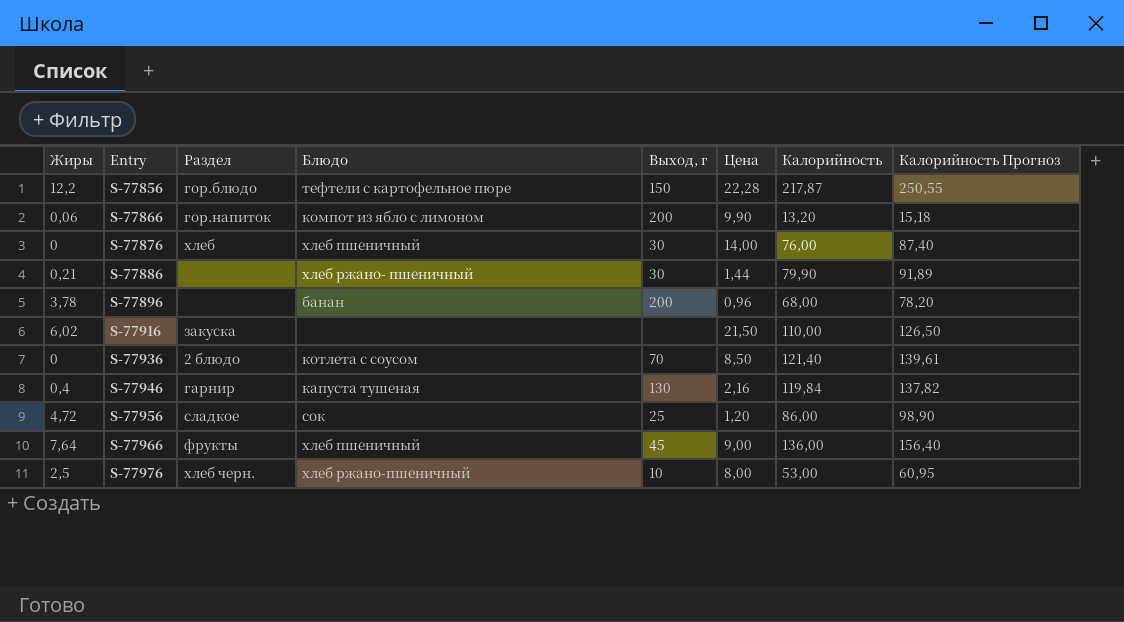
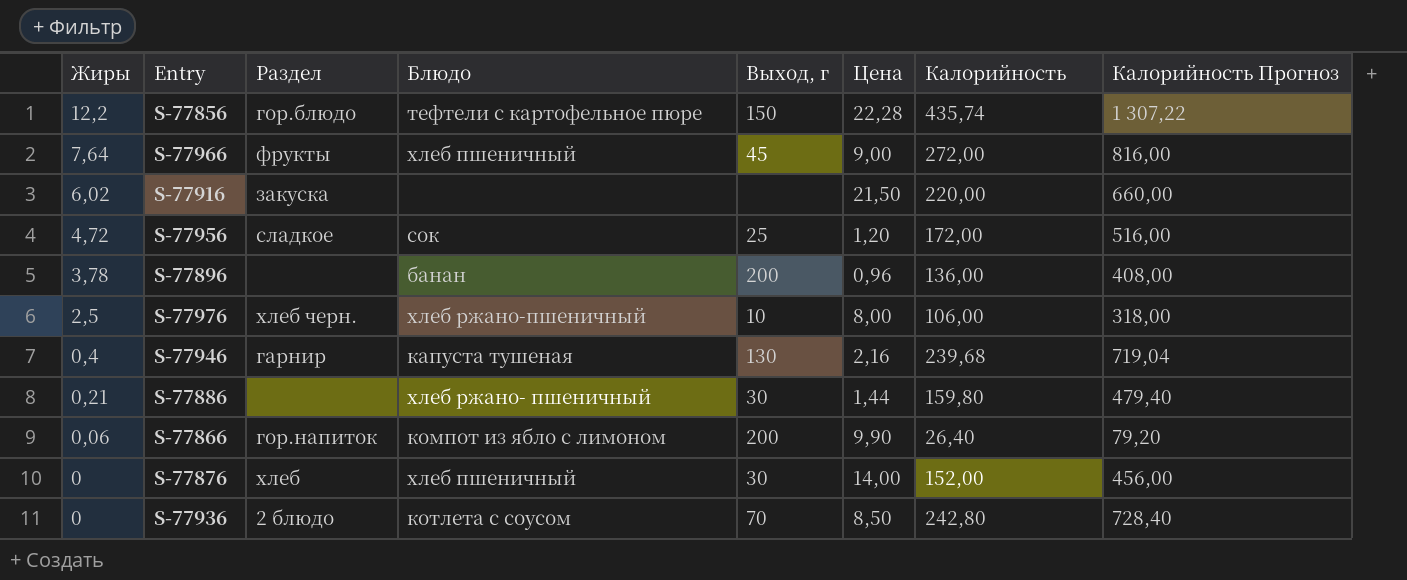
row order: Entry ascending -> Жиры descending
column Калорийность Прогноз | formula: [Калорийность] * 1,15 -> [Калорийность] * 3
S-77856 | Калорийность: 217,87 -> 435,74
S-77966 | Калорийность: 136,00 -> 272,00
S-77916 | Калорийность: 110,00 -> 220,00
S-77956 | Калорийность: 86,00 -> 172,00
S-77896 | Калорийность: 68,00 -> 136,00
S-77976 | Калорийность: 53,00 -> 106,00
S-77946 | Калорийность: 119,84 -> 239,68
S-77886 | Калорийность: 79,90 -> 159,80
S-77866 | Калорийность: 13,20 -> 26,40
S-77876 | Калорийность: 76,00 -> 152,00
S-77936 | Калорийность: 121,40 -> 242,80

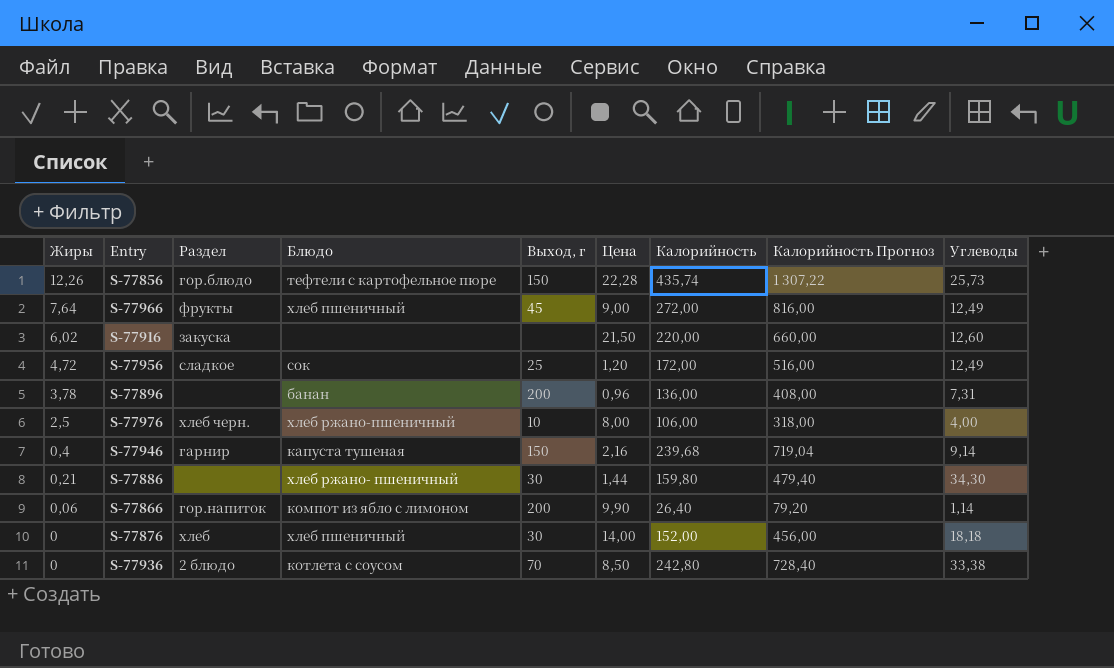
column Углеводы | position: none -> 9
S-77856 | Жиры: 12,2 -> 12,26
S-77946 | Выход, г: 130 -> 150

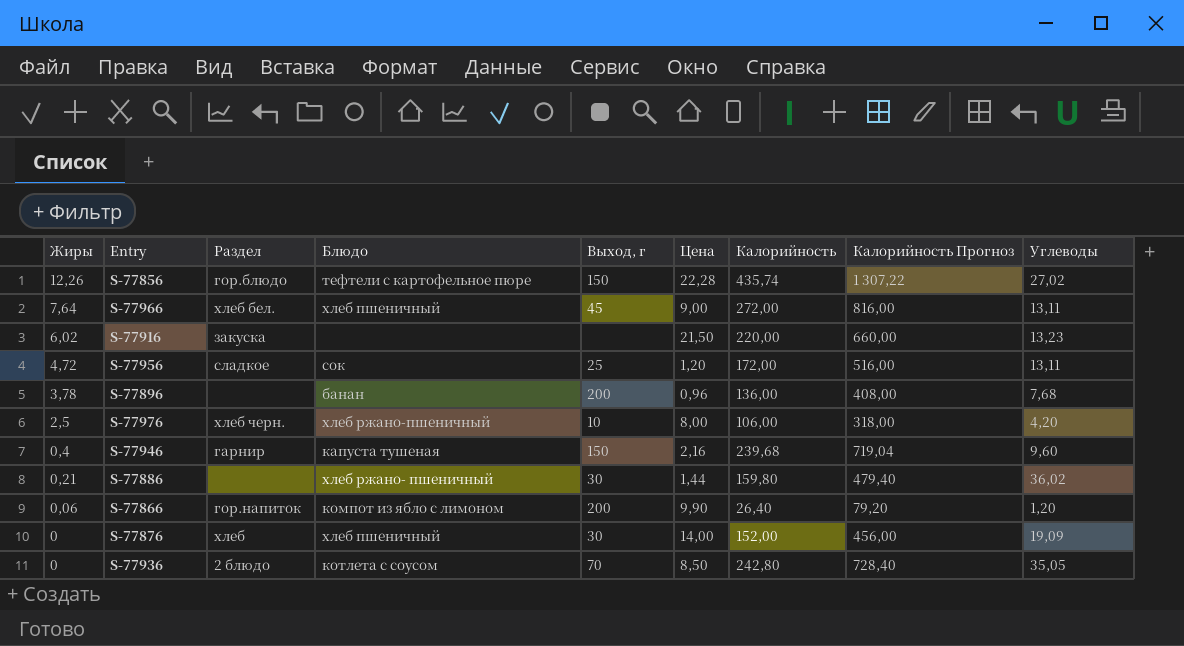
S-77856 | Углеводы: 25,73 -> 27,02
S-77966 | Раздел: фрукты -> хлеб бел.
S-77966 | Углеводы: 12,49 -> 13,11
S-77916 | Углеводы: 12,60 -> 13,23
S-77956 | Углеводы: 12,49 -> 13,11
S-77896 | Углеводы: 7,31 -> 7,68
S-77976 | Углеводы: 4,00 -> 4,20
S-77946 | Углеводы: 9,14 -> 9,60
S-77886 | Углеводы: 34,30 -> 36,02
S-77866 | Углеводы: 1,14 -> 1,20
S-77876 | Углеводы: 18,18 -> 19,09
S-77936 | Углеводы: 33,38 -> 35,05

